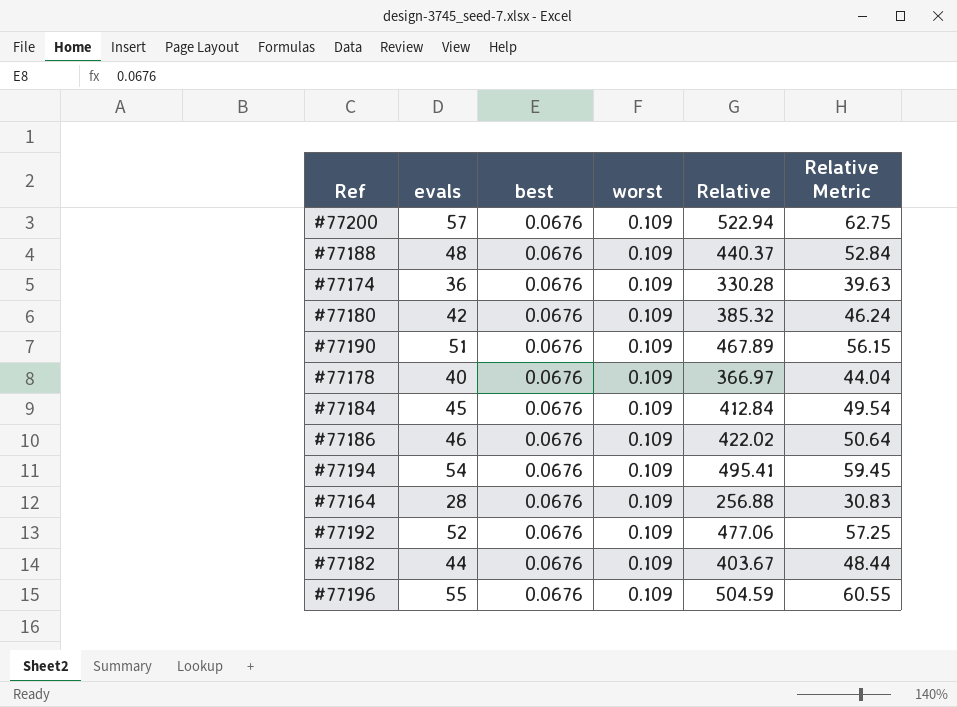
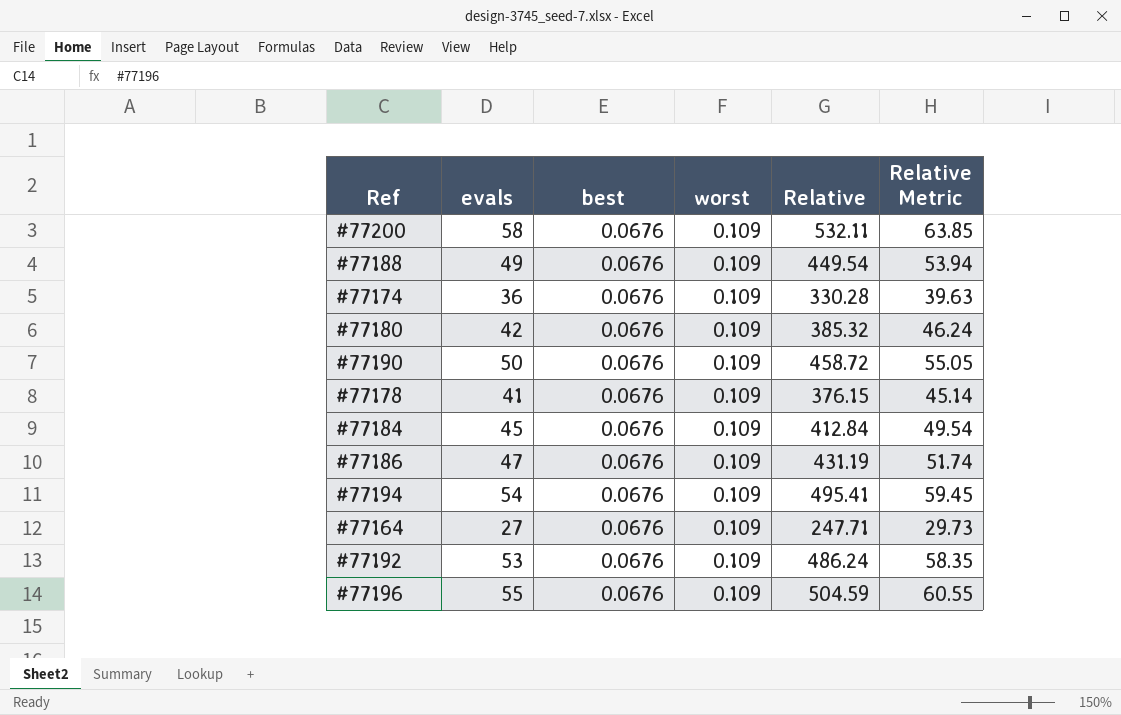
row #77182: 44 | 0.0676 | 0.109 | 403.67 | 48.44 -> none
#77200 | evals: 57 -> 58
#77200 | Relative: 522.94 -> 532.11
#77200 | Relative Metric: 62.75 -> 63.85
#77188 | evals: 48 -> 49
#77188 | Relative: 440.37 -> 449.54
#77188 | Relative Metric: 52.84 -> 53.94
#77190 | evals: 51 -> 50
#77190 | Relative: 467.89 -> 458.72
#77190 | Relative Metric: 56.15 -> 55.05
#77178 | evals: 40 -> 41
#77178 | Relative: 366.97 -> 376.15
#77178 | Relative Metric: 44.04 -> 45.14
#77186 | evals: 46 -> 47
#77186 | Relative: 422.02 -> 431.19
#77186 | Relative Metric: 50.64 -> 51.74
#77164 | evals: 28 -> 27
#77164 | Relative: 256.88 -> 247.71
#77164 | Relative Metric: 30.83 -> 29.73
#77192 | evals: 52 -> 53
#77192 | Relative: 477.06 -> 486.24
#77192 | Relative Metric: 57.25 -> 58.35

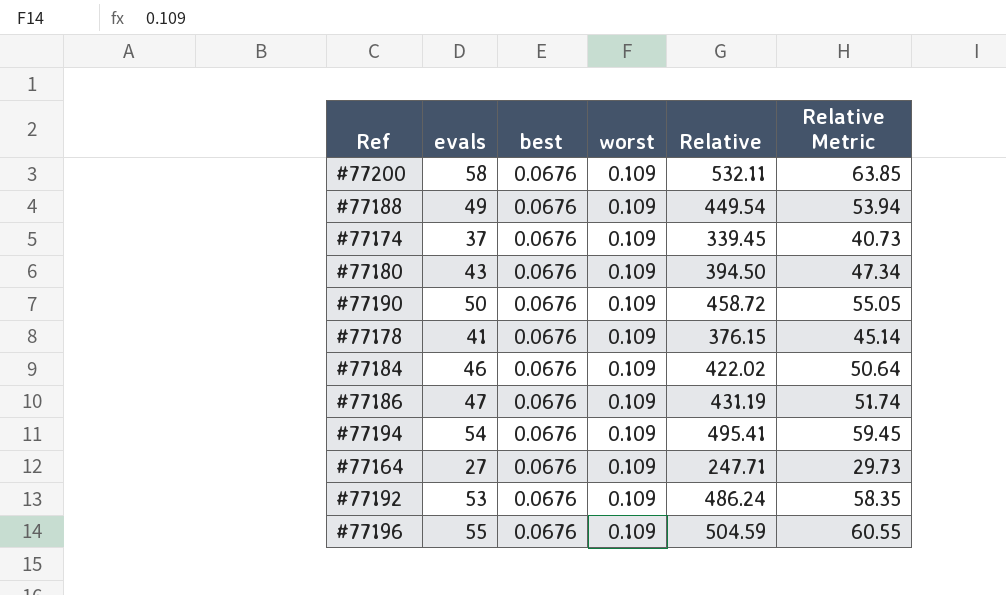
#77174 | evals: 36 -> 37
#77174 | Relative: 330.28 -> 339.45
#77174 | Relative Metric: 39.63 -> 40.73
#77180 | evals: 42 -> 43
#77180 | Relative: 385.32 -> 394.50
#77180 | Relative Metric: 46.24 -> 47.34
#77184 | evals: 45 -> 46
#77184 | Relative: 412.84 -> 422.02
#77184 | Relative Metric: 49.54 -> 50.64

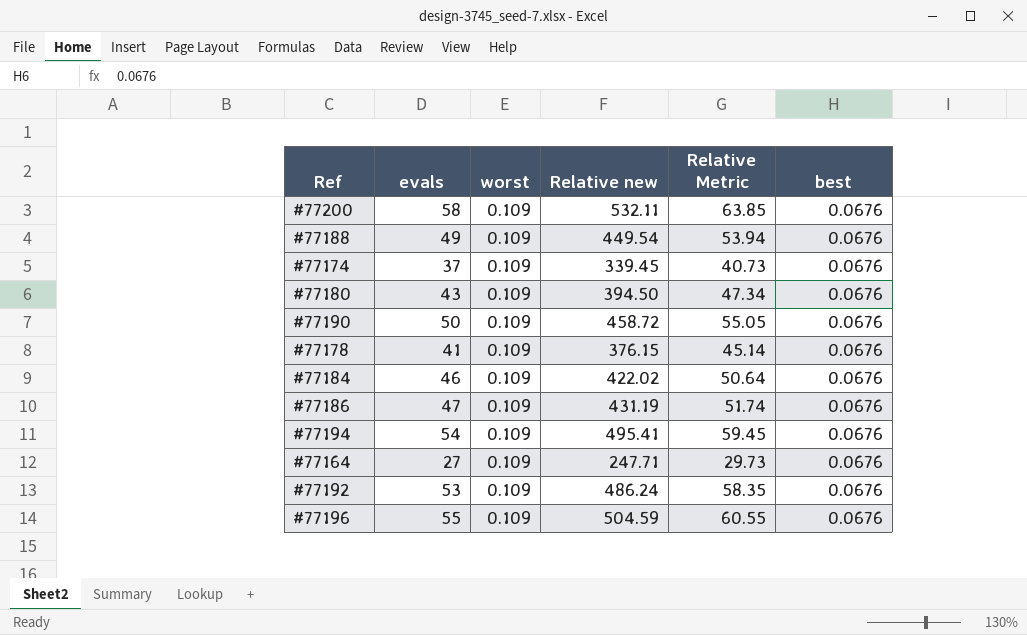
column name: Relative -> Relative new
column best | position: 3 -> 6

